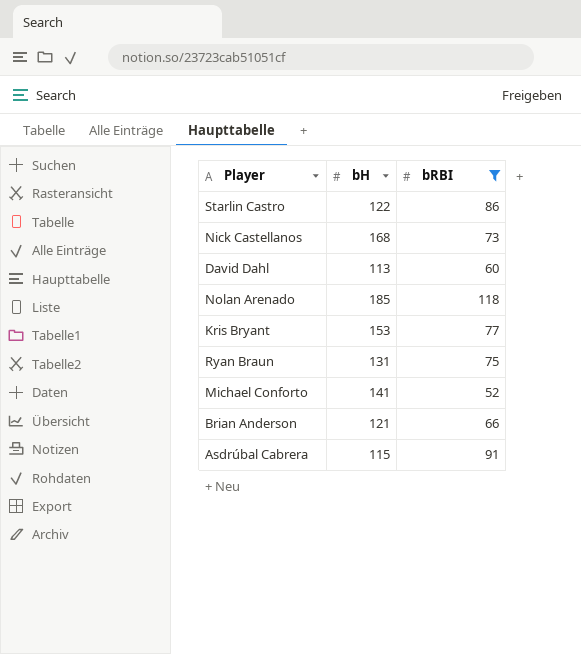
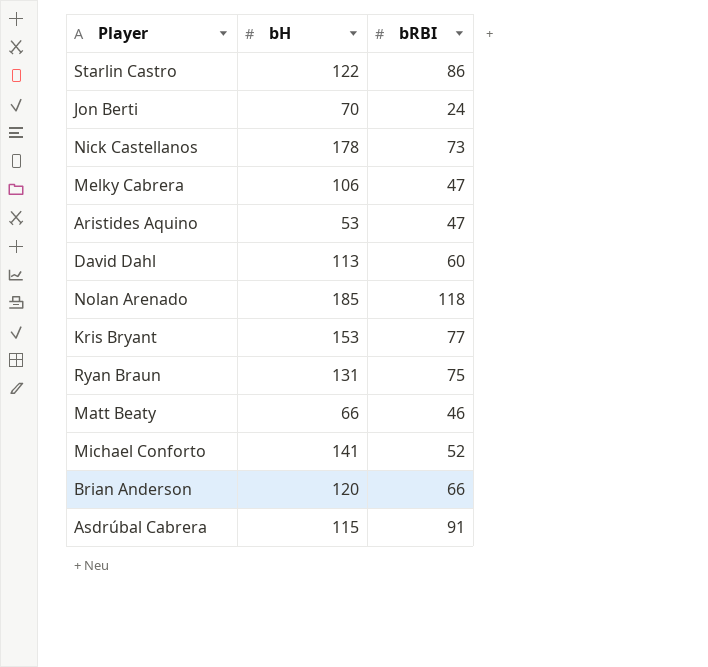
filter: bRBI >= 52 -> none
Nick Castellanos | bH: 168 -> 178
Brian Anderson | bH: 121 -> 120

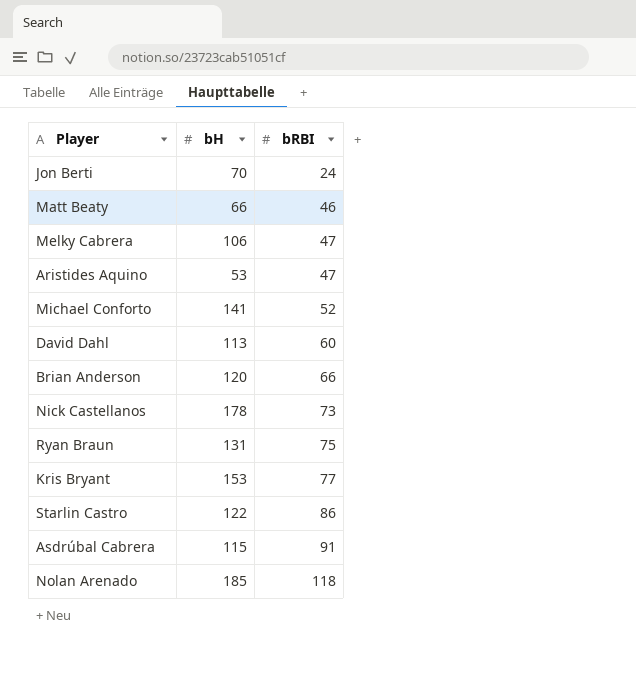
row order: none -> bRBI ascending

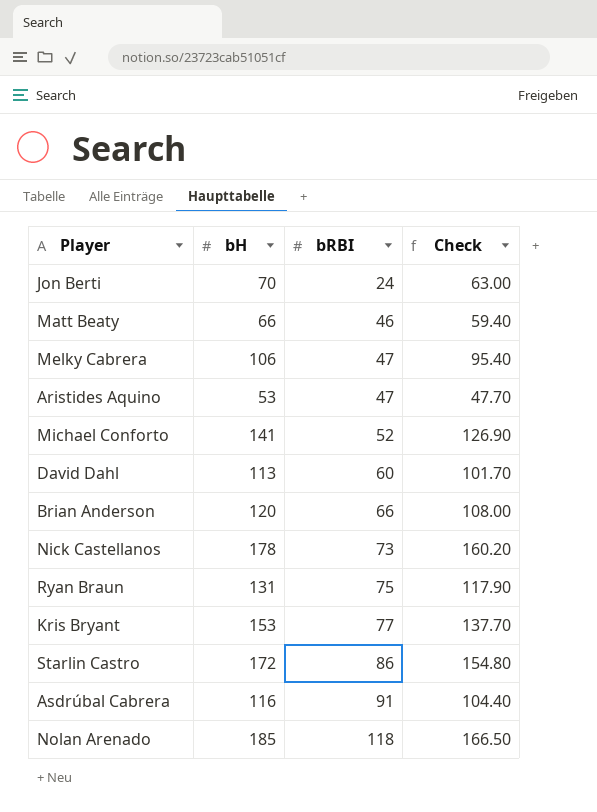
column Check | formula: none -> [bH] * 0.9
Starlin Castro | bH: 122 -> 172
Asdrúbal Cabrera | bH: 115 -> 116

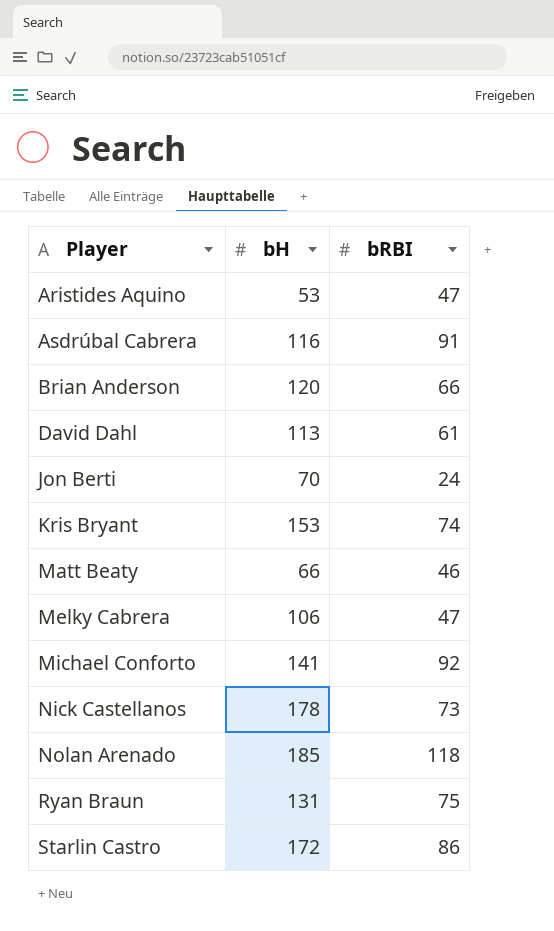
row order: bRBI ascending -> Player ascending
column Check | formula: [bH] * 0.9 -> none
David Dahl | bRBI: 60 -> 61
Kris Bryant | bRBI: 77 -> 74
Michael Conforto | bRBI: 52 -> 92

